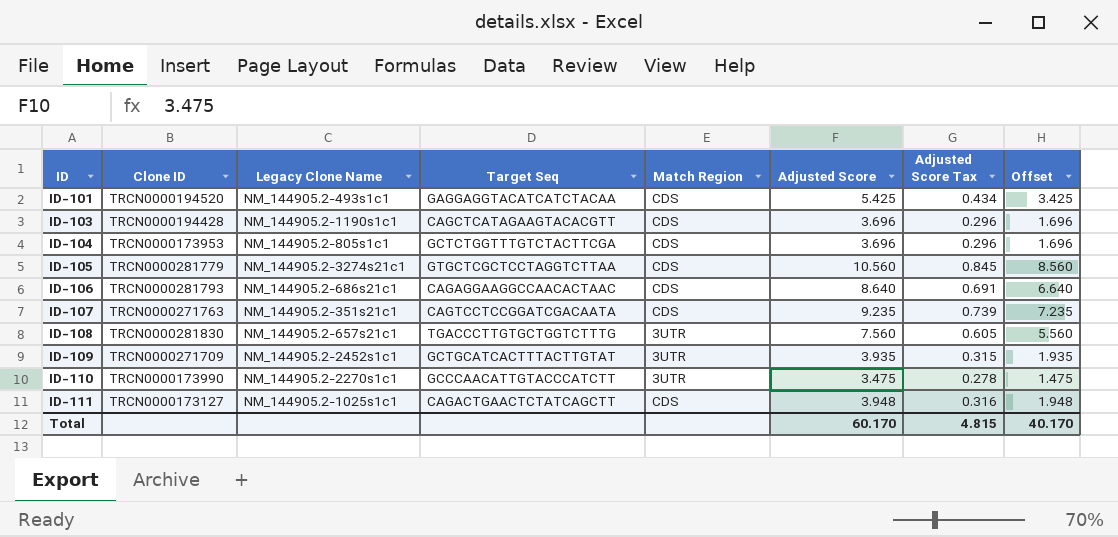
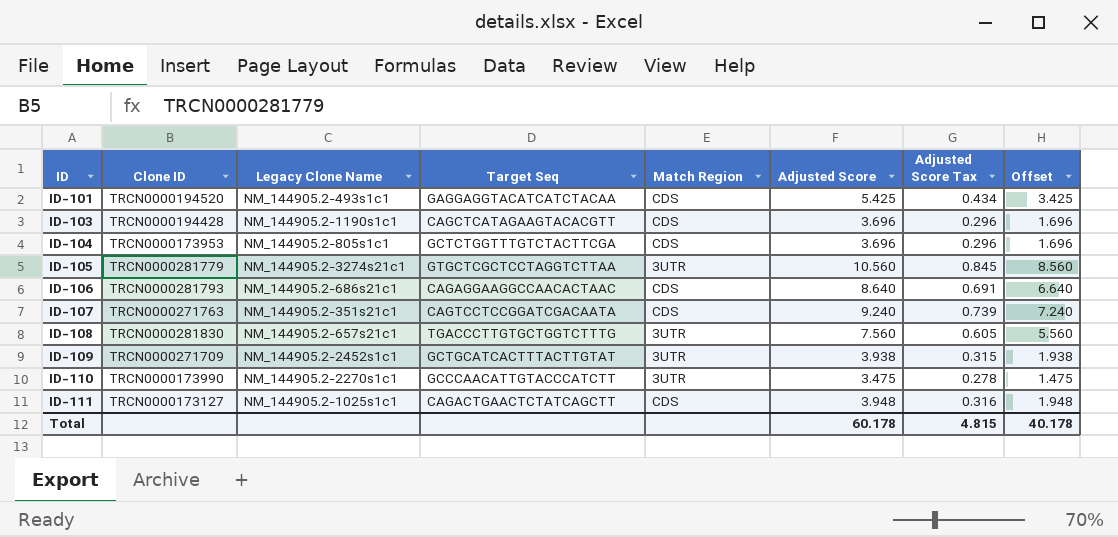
ID-105 | Match Region: CDS -> 3UTR
ID-107 | Adjusted Score: 9.235 -> 9.240
ID-107 | Offset: 7.235 -> 7.240
ID-109 | Adjusted Score: 3.935 -> 3.938
ID-109 | Offset: 1.935 -> 1.938
Total | Adjusted Score: 60.170 -> 60.178
Total | Offset: 40.170 -> 40.178

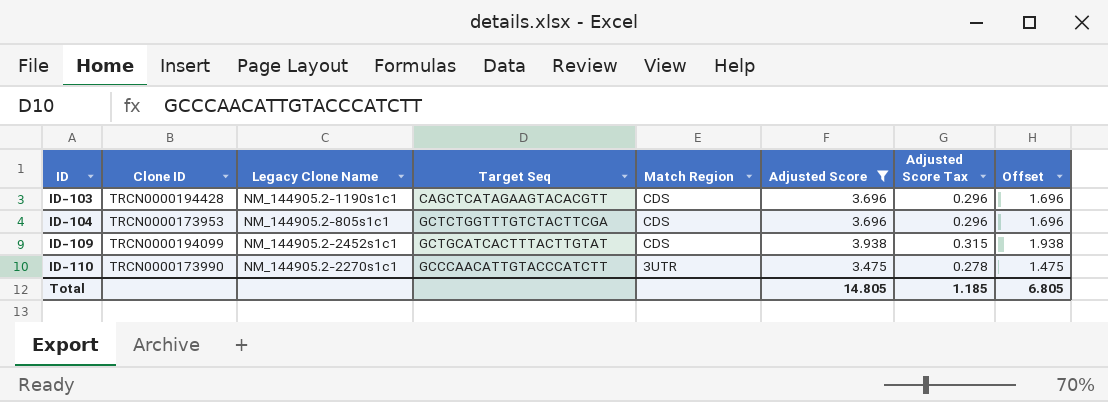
filter: none -> Adjusted Score <= 3.938
ID-109 | Clone ID: TRCN0000271709 -> TRCN0000194099
ID-109 | Match Region: 3UTR -> CDS
Total | Adjusted Score: 60.178 -> 14.805
Total | Adjusted Score Tax: 4.815 -> 1.185
Total | Offset: 40.178 -> 6.805

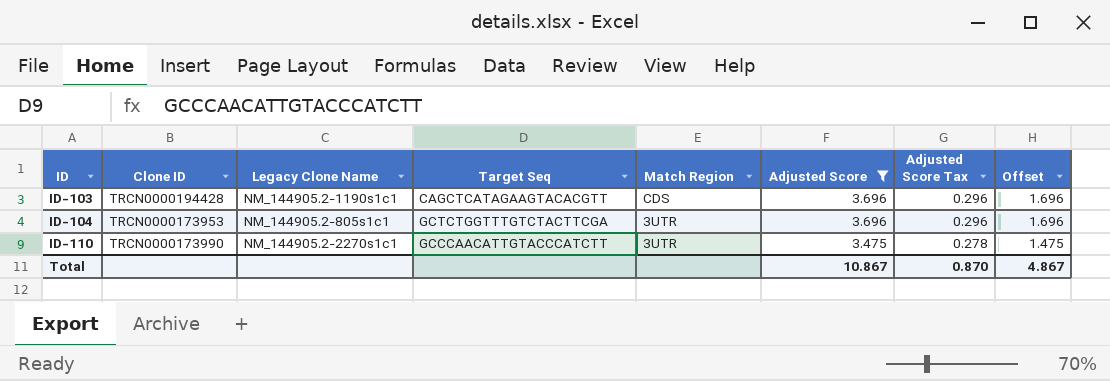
row ID-109: TRCN0000194099 | NM_144905.2-2452s1c1 | GCTGCATCACTTTACTTGTAT | CDS | 3.938 | 0.315 | 1.938 -> none
ID-104 | Match Region: CDS -> 3UTR
Total | Adjusted Score: 14.805 -> 10.867
Total | Adjusted Score Tax: 1.185 -> 0.870
Total | Offset: 6.805 -> 4.867

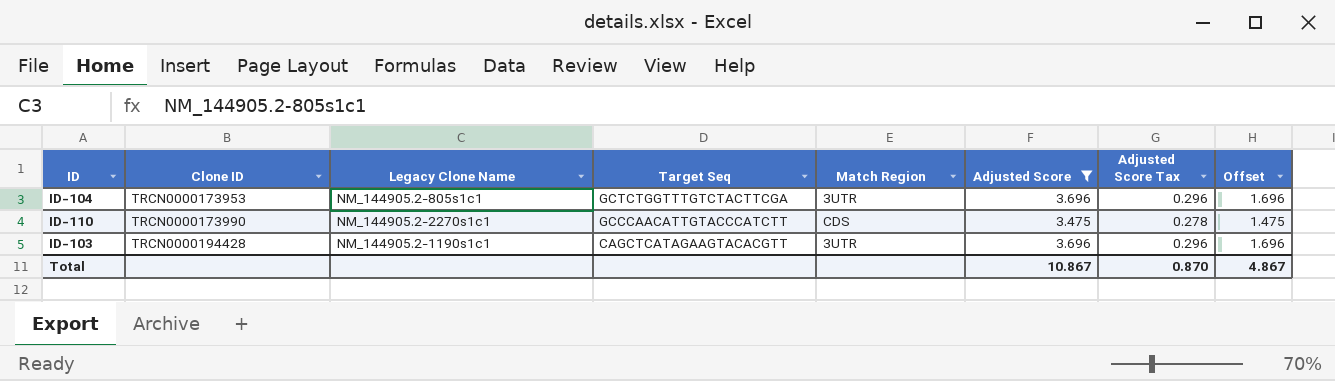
row order: ID ascending -> Clone ID ascending
ID-110 | Match Region: 3UTR -> CDS
ID-103 | Match Region: CDS -> 3UTR

